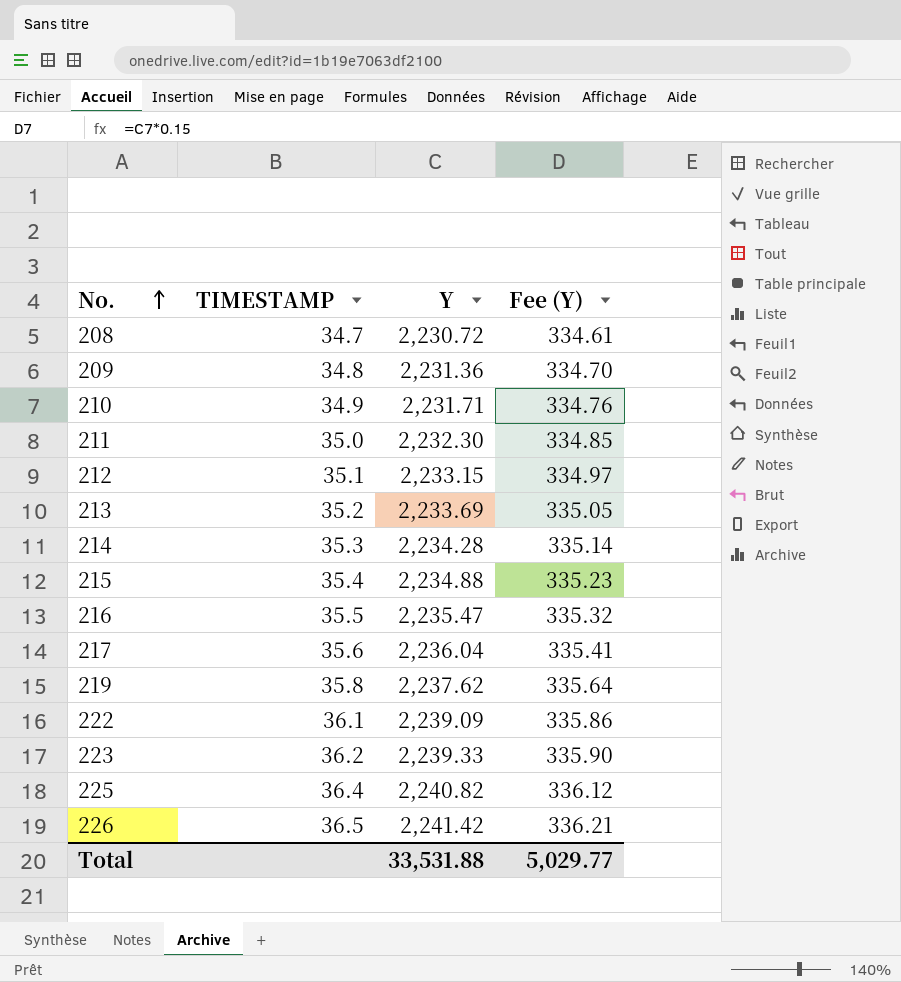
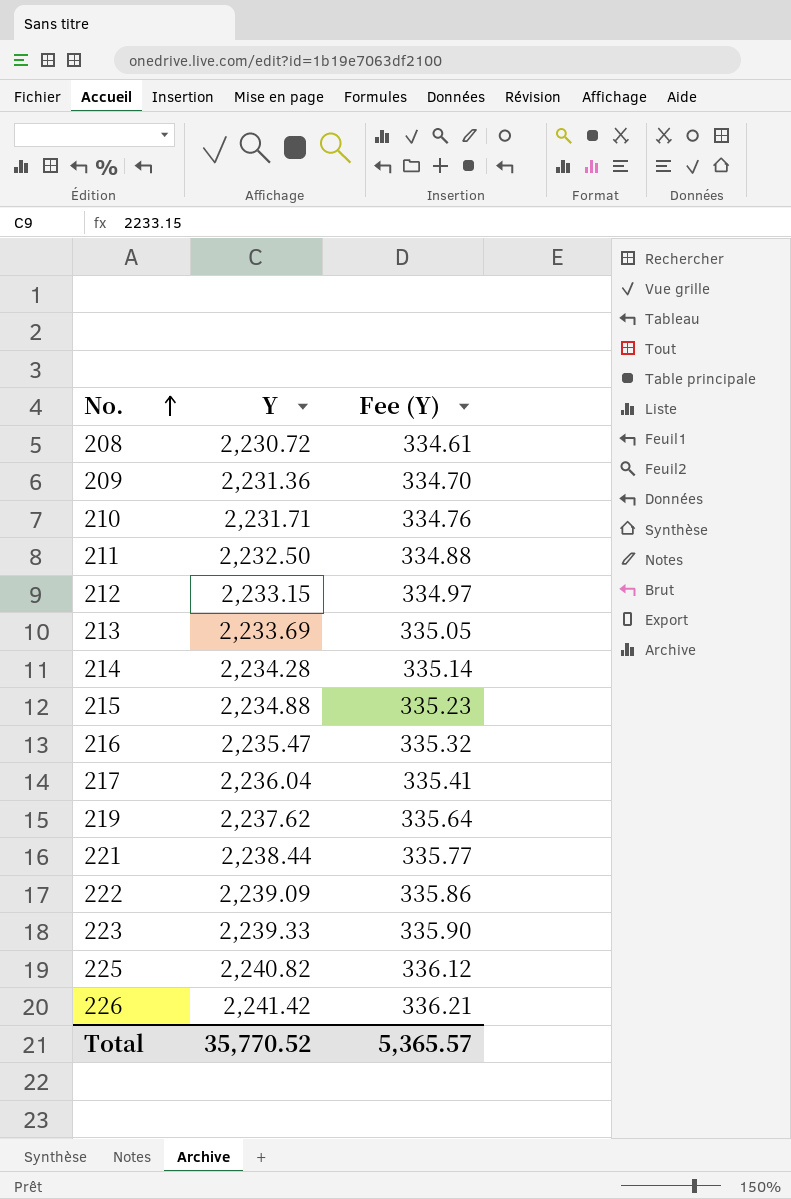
column TIMESTAMP | position: 2 -> none
211 | Y: 2,232.30 -> 2,232.50
211 | Fee (Y): 334.85 -> 334.88
row 221: none -> 2,238.44 | 335.77
Total | Y: 33,531.88 -> 35,770.52
Total | Fee (Y): 5,029.77 -> 5,365.57

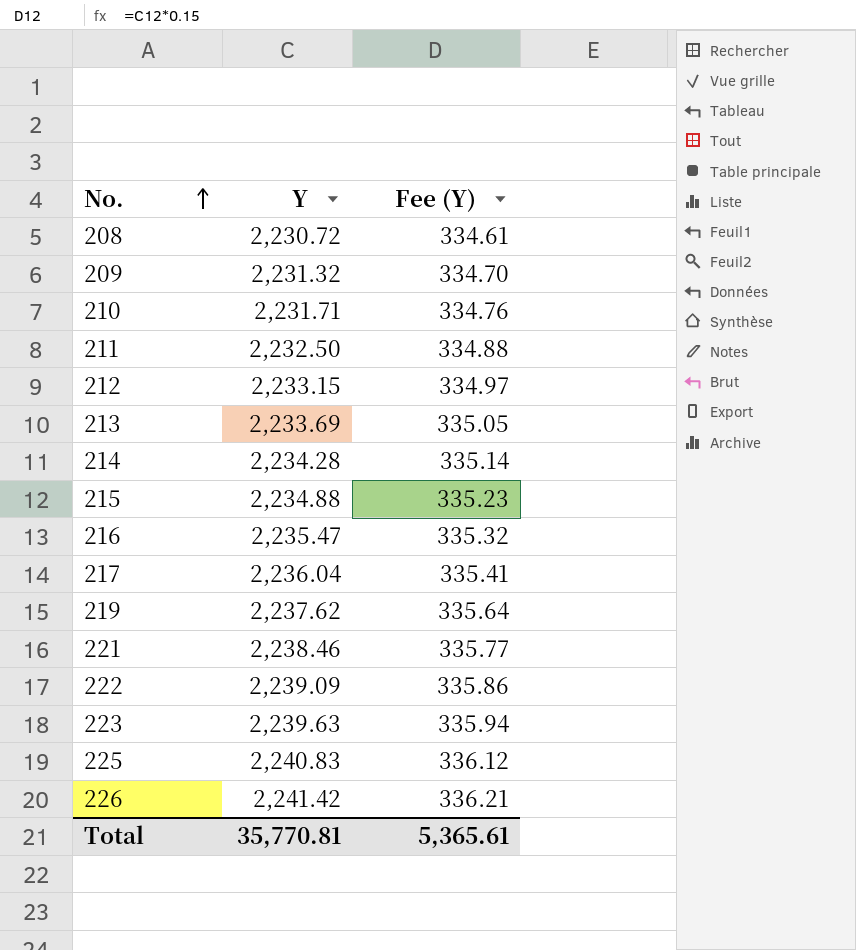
209 | Y: 2,231.36 -> 2,231.32
221 | Y: 2,238.44 -> 2,238.46
223 | Y: 2,239.33 -> 2,239.63
223 | Fee (Y): 335.90 -> 335.94
225 | Y: 2,240.82 -> 2,240.83
Total | Y: 35,770.52 -> 35,770.81
Total | Fee (Y): 5,365.57 -> 5,365.61

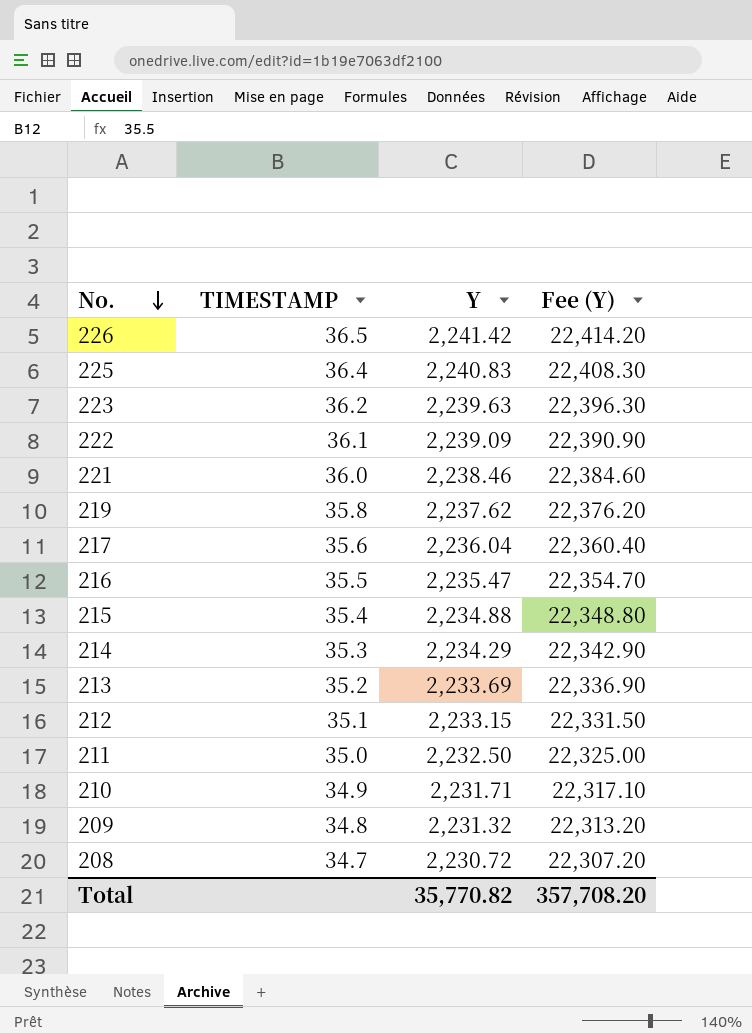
row order: No. ascending -> No. descending
column TIMESTAMP | position: none -> 2
column Fee (Y) | formula: [Y] * 0.15 -> [Y] * 10
214 | Y: 2,234.28 -> 2,234.29
Total | Y: 35,770.81 -> 35,770.82
Total | Fee (Y): 5,365.61 -> 357,708.20

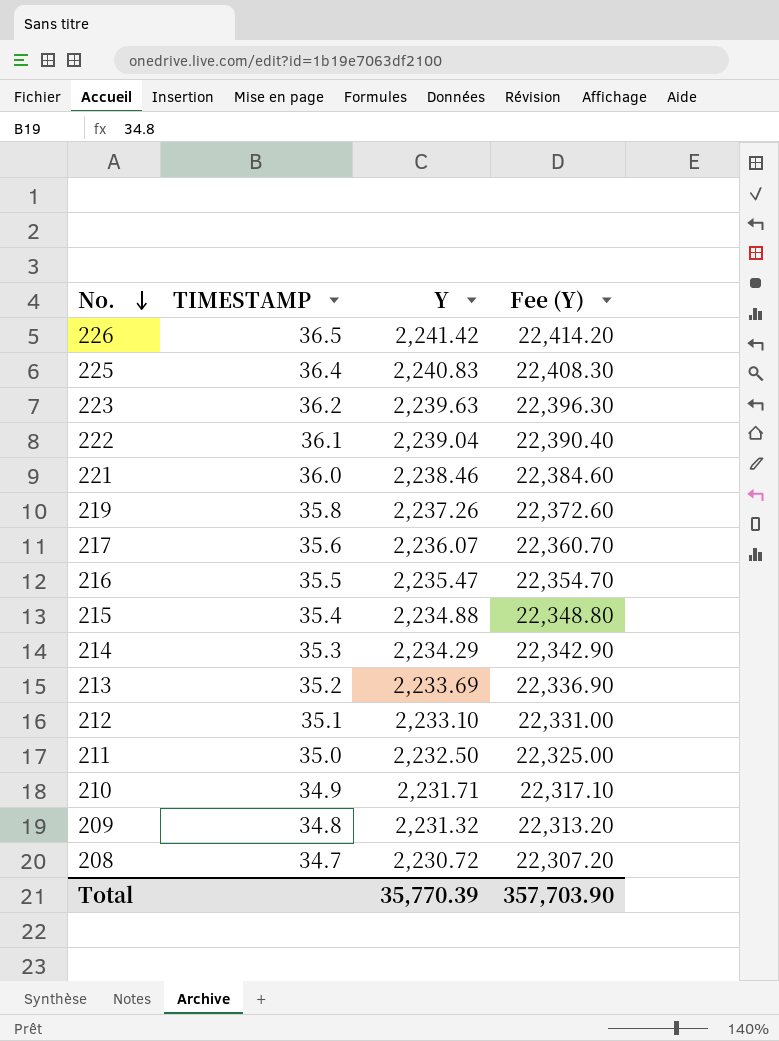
222 | Y: 2,239.09 -> 2,239.04
222 | Fee (Y): 22,390.90 -> 22,390.40
219 | Y: 2,237.62 -> 2,237.26
219 | Fee (Y): 22,376.20 -> 22,372.60
217 | Y: 2,236.04 -> 2,236.07
217 | Fee (Y): 22,360.40 -> 22,360.70
212 | Y: 2,233.15 -> 2,233.10
212 | Fee (Y): 22,331.50 -> 22,331.00
Total | Y: 35,770.82 -> 35,770.39
Total | Fee (Y): 357,708.20 -> 357,703.90

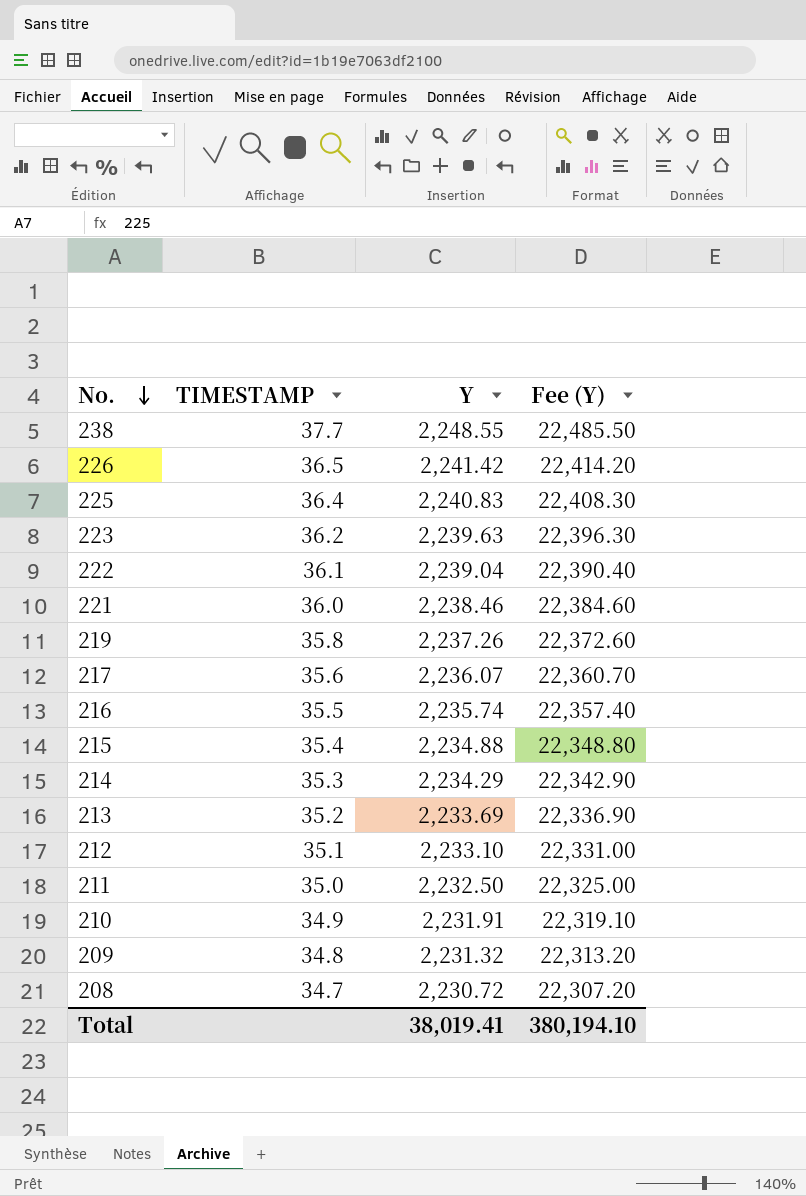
row 238: none -> 37.7 | 2,248.55 | 22,485.50
216 | Y: 2,235.47 -> 2,235.74
216 | Fee (Y): 22,354.70 -> 22,357.40
210 | Y: 2,231.71 -> 2,231.91
210 | Fee (Y): 22,317.10 -> 22,319.10
Total | Y: 35,770.39 -> 38,019.41
Total | Fee (Y): 357,703.90 -> 380,194.10

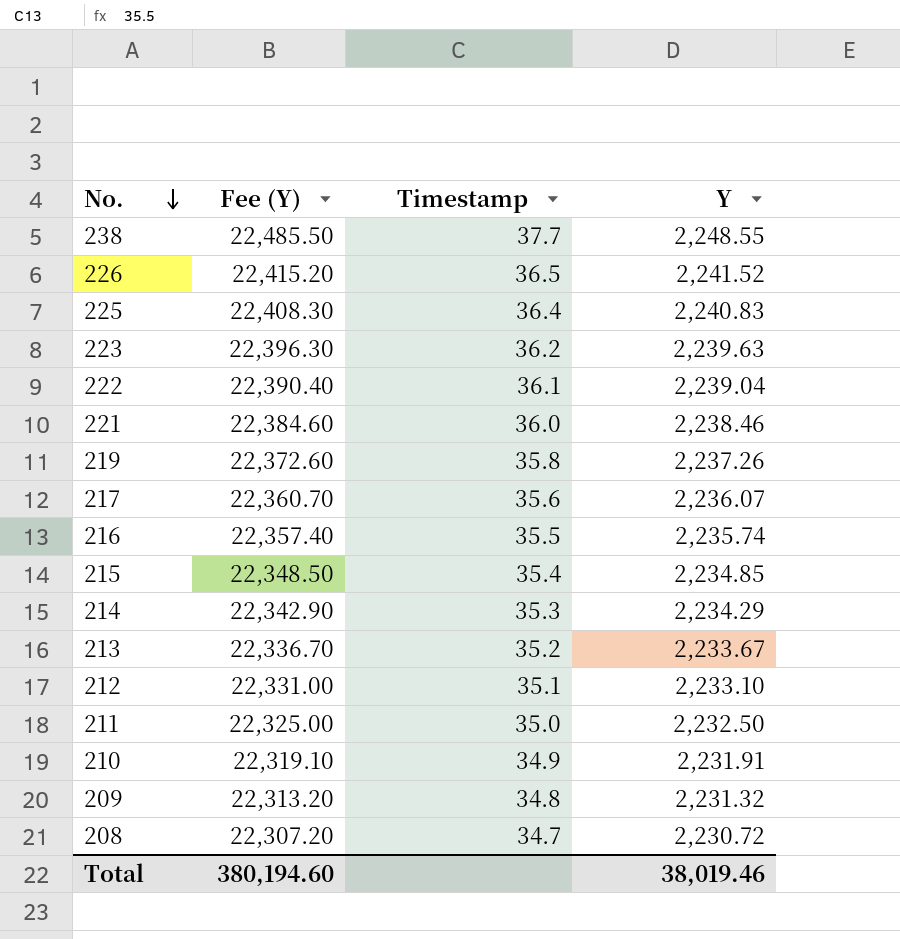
column Fee (Y) | position: 4 -> 2
column name: TIMESTAMP -> Timestamp
226 | Fee (Y): 22,414.20 -> 22,415.20
226 | Y: 2,241.42 -> 2,241.52
215 | Fee (Y): 22,348.80 -> 22,348.50
215 | Y: 2,234.88 -> 2,234.85
213 | Fee (Y): 22,336.90 -> 22,336.70
213 | Y: 2,233.69 -> 2,233.67
Total | Fee (Y): 380,194.10 -> 380,194.60
Total | Y: 38,019.41 -> 38,019.46

